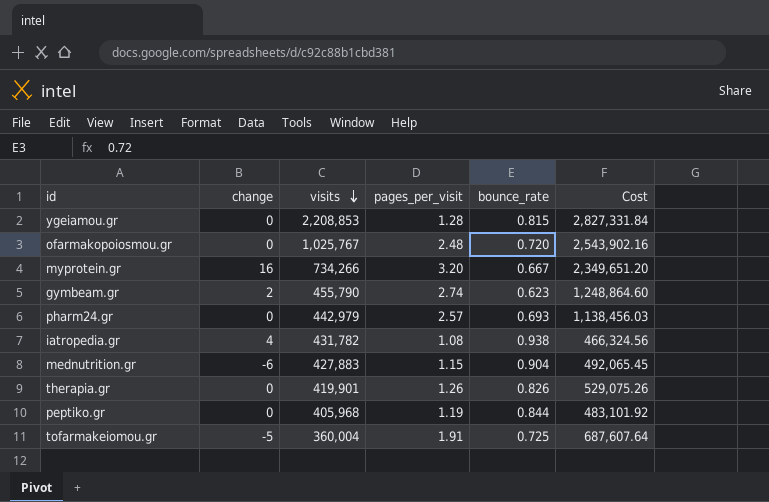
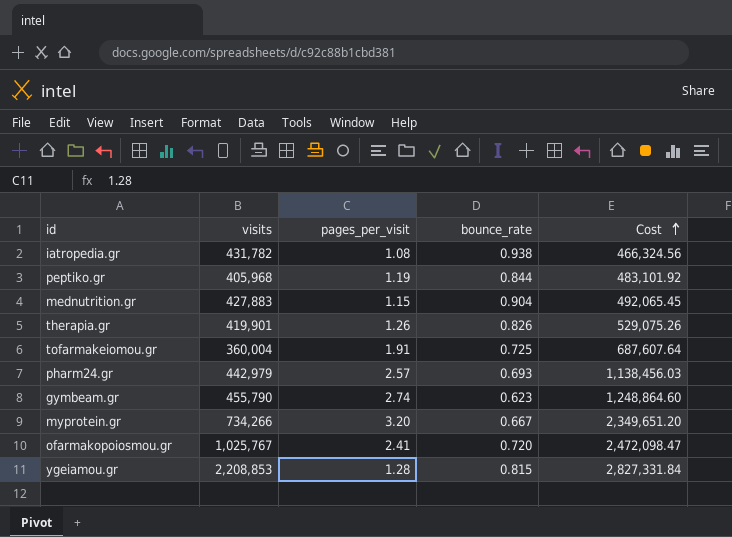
row order: visits descending -> Cost ascending
column change | position: 2 -> none
ofarmakopoiosmou.gr | pages_per_visit: 2.48 -> 2.41
ofarmakopoiosmou.gr | Cost: 2,543,902.16 -> 2,472,098.47

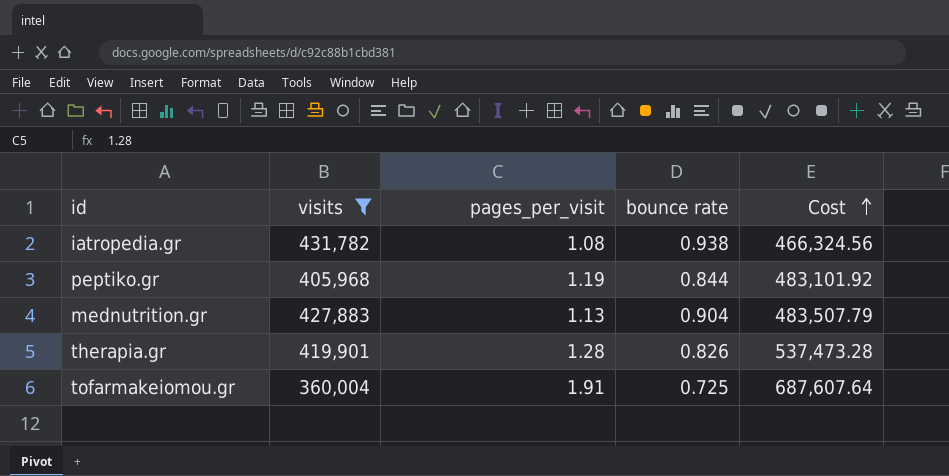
filter: none -> visits <= 431,782
column name: bounce_rate -> bounce rate
mednutrition.gr | pages_per_visit: 1.15 -> 1.13
mednutrition.gr | Cost: 492,065.45 -> 483,507.79
therapia.gr | pages_per_visit: 1.26 -> 1.28
therapia.gr | Cost: 529,075.26 -> 537,473.28

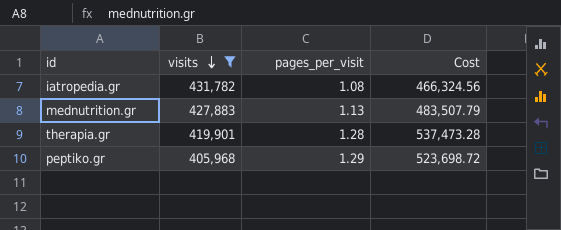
row order: Cost ascending -> visits descending
column bounce rate | position: 4 -> none
row tofarmakeiomou.gr: 360,004 | 1.91 | 0.725 | 687,607.64 -> none
peptiko.gr | pages_per_visit: 1.19 -> 1.29
peptiko.gr | Cost: 483,101.92 -> 523,698.72

